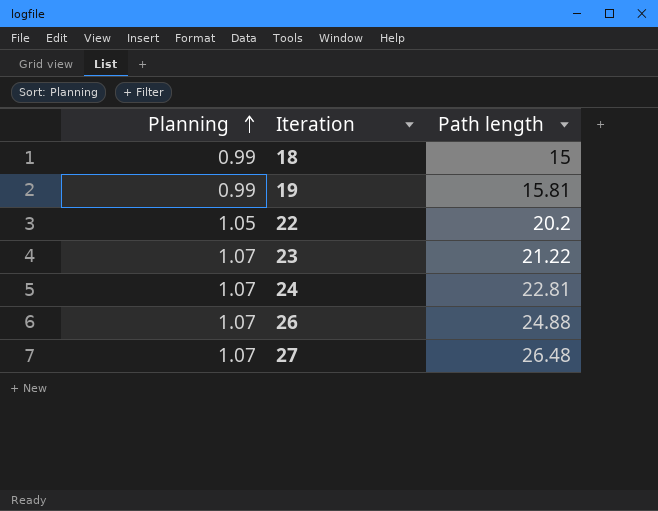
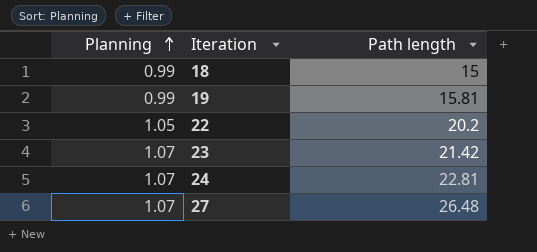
row 26: 1.07 | 24.88 -> none
23 | Path length: 21.22 -> 21.42

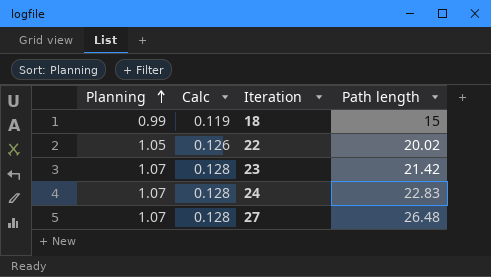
column Calc | formula: none -> [Planning] * 0.12
row 19: 0.99 | 15.81 -> none
22 | Path length: 20.2 -> 20.02
24 | Path length: 22.81 -> 22.83

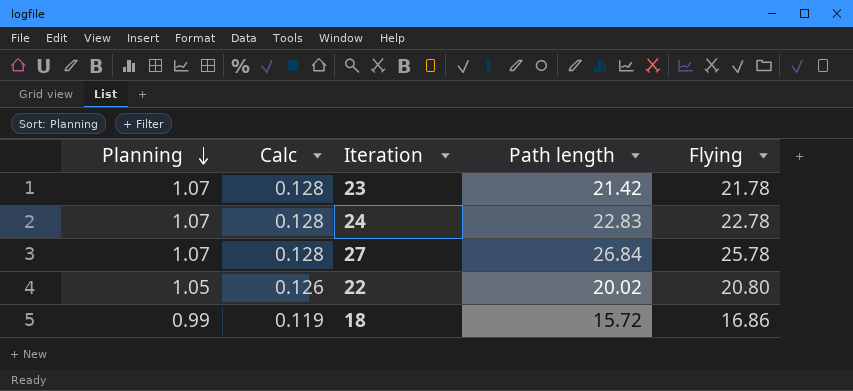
row order: Planning ascending -> Planning descending
column Flying | position: none -> 5
27 | Path length: 26.48 -> 26.84
18 | Path length: 15 -> 15.72

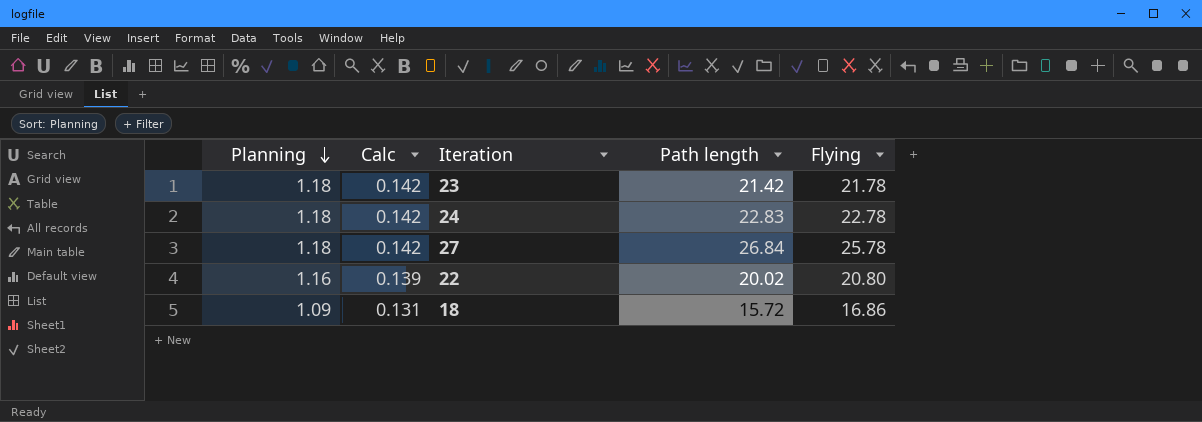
23 | Planning: 1.07 -> 1.18
23 | Calc: 0.128 -> 0.142
24 | Planning: 1.07 -> 1.18
24 | Calc: 0.128 -> 0.142
27 | Planning: 1.07 -> 1.18
27 | Calc: 0.128 -> 0.142
22 | Planning: 1.05 -> 1.16
22 | Calc: 0.126 -> 0.139
18 | Planning: 0.99 -> 1.09
18 | Calc: 0.119 -> 0.131

